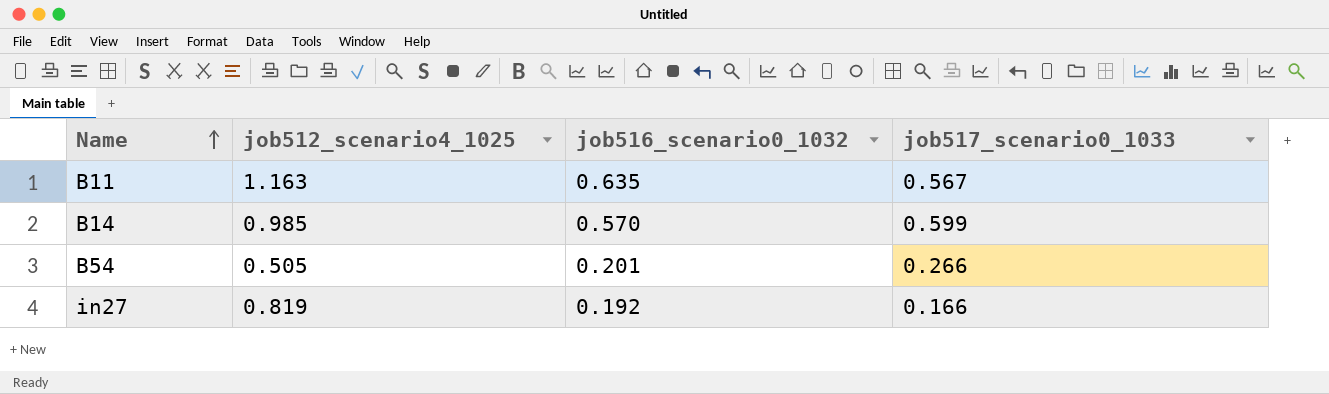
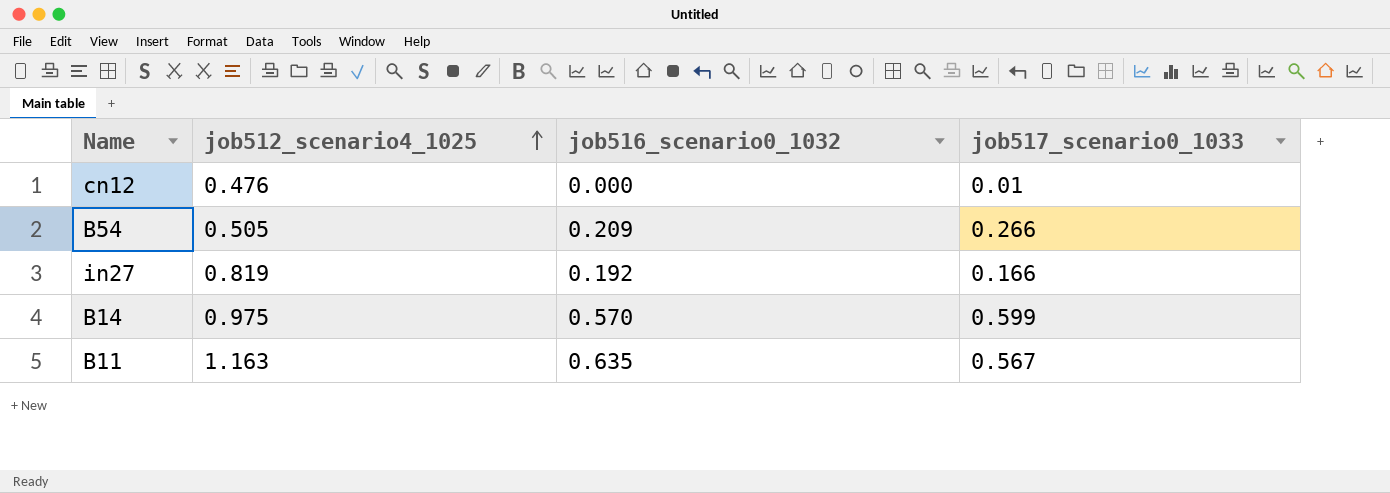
row order: Name ascending -> job512_scenario4_1025 ascending
row cn12: none -> 0.476 | 0.000 | 0.01
B54 | job516_scenario0_1032: 0.201 -> 0.209
B14 | job512_scenario4_1025: 0.985 -> 0.975

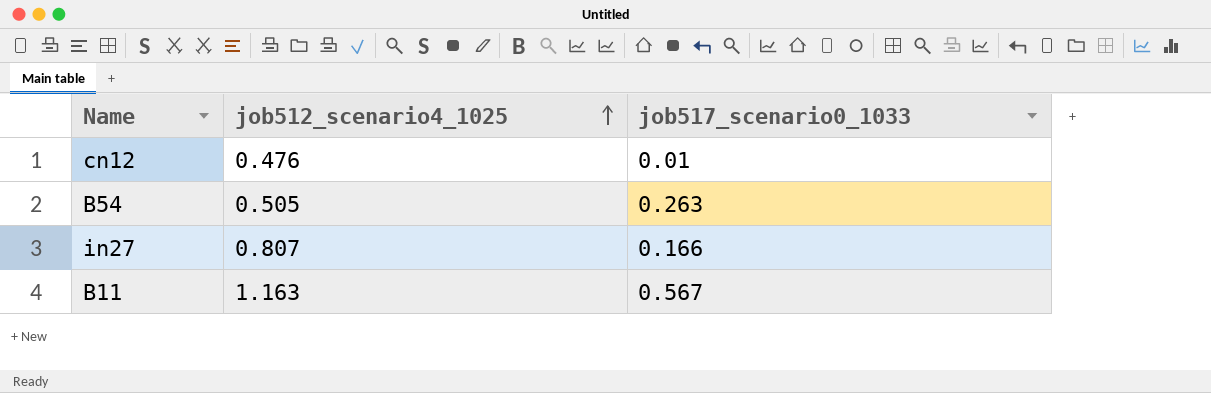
column job516_scenario0_1032 | position: 3 -> none
row B14: 0.975 | 0.570 | 0.599 -> none
B54 | job517_scenario0_1033: 0.266 -> 0.263
in27 | job512_scenario4_1025: 0.819 -> 0.807

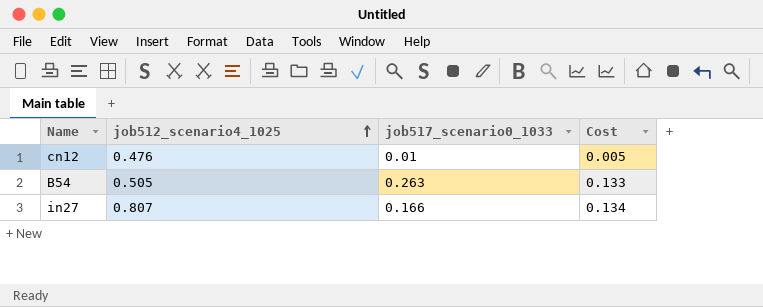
column Cost | formula: none -> [job512_scenario4_1025] * [job517_scenario0_1033]
row B11: 1.163 | 0.567 -> none

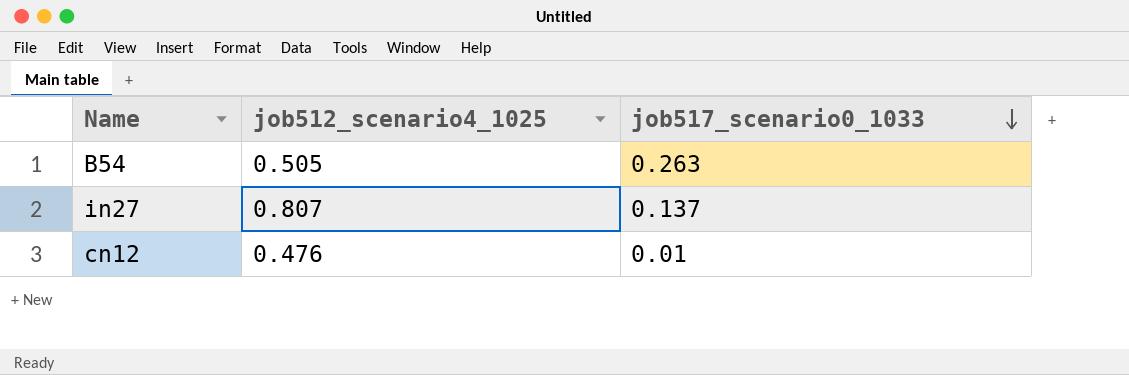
row order: job512_scenario4_1025 ascending -> job517_scenario0_1033 descending
column Cost | formula: [job512_scenario4_1025] * [job517_scenario0_1033] -> none
in27 | job517_scenario0_1033: 0.166 -> 0.137

